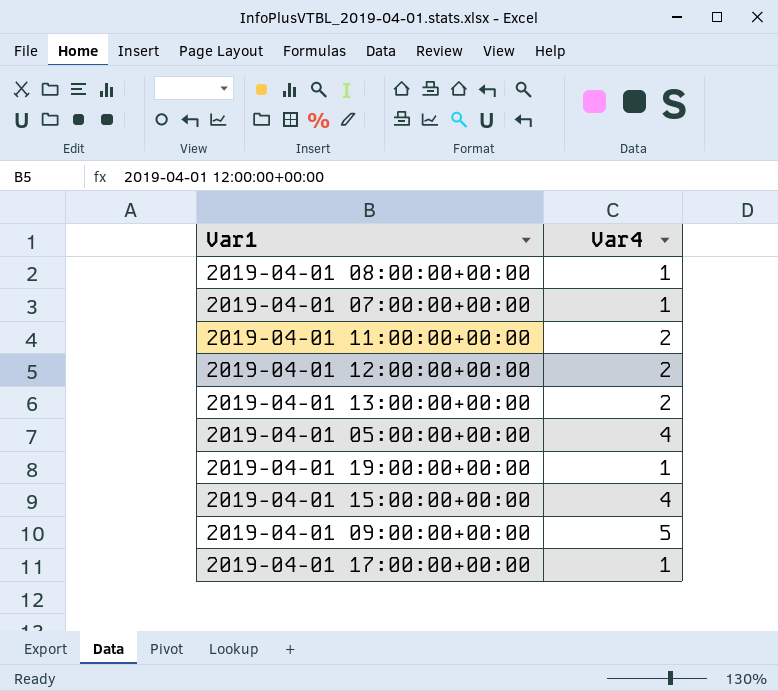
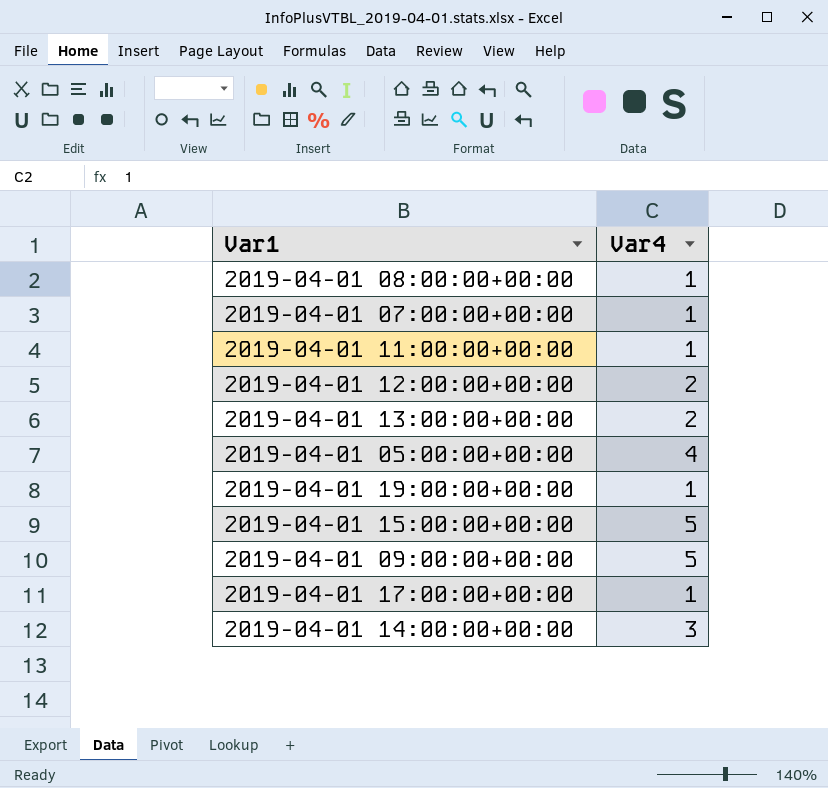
2019-04-01 11:00:00+00:00 | Var4: 2 -> 1
2019-04-01 15:00:00+00:00 | Var4: 4 -> 5
row 2019-04-01 14:00:00+00:00: none -> 3

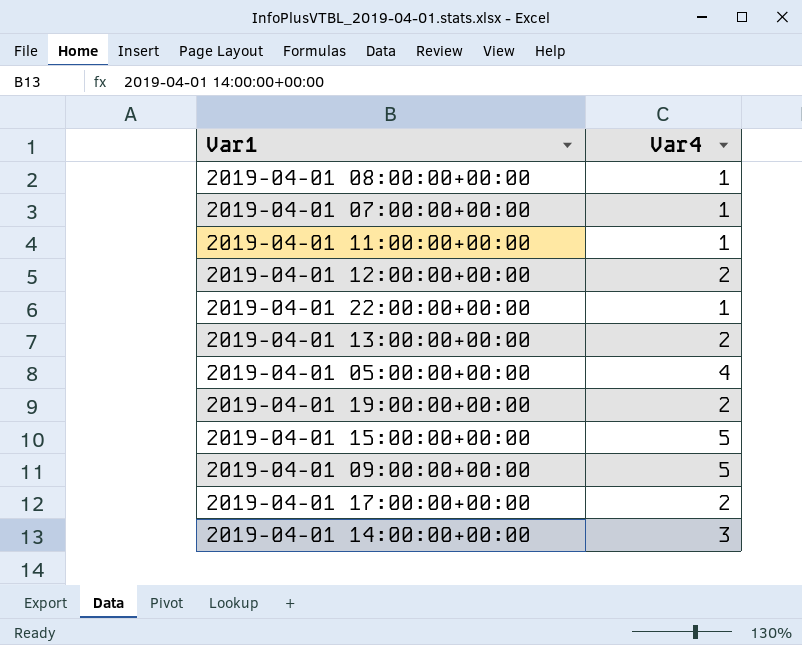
row 2019-04-01 22:00:00+00:00: none -> 1
2019-04-01 19:00:00+00:00 | Var4: 1 -> 2
2019-04-01 17:00:00+00:00 | Var4: 1 -> 2

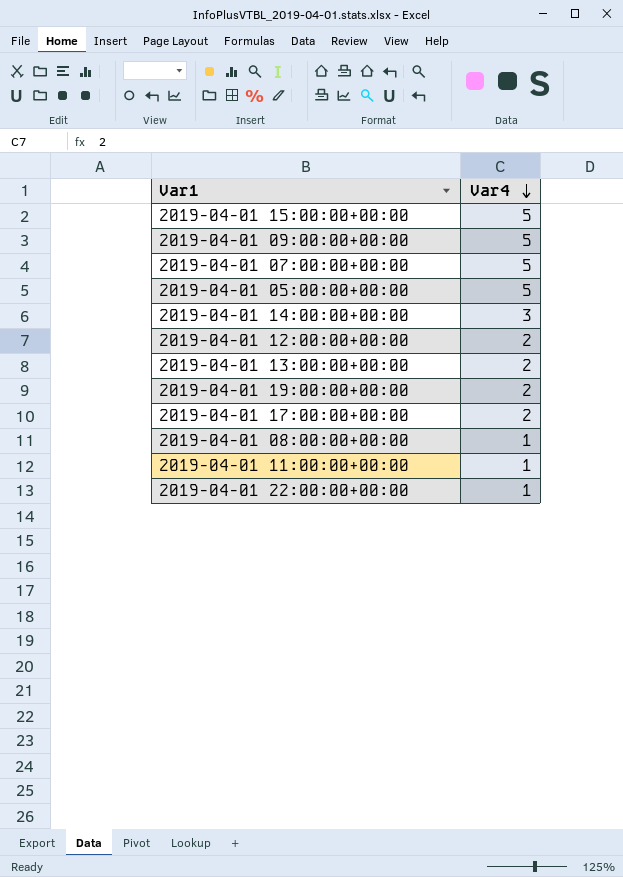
row order: none -> Var4 descending
2019-04-01 07:00:00+00:00 | Var4: 1 -> 5
2019-04-01 05:00:00+00:00 | Var4: 4 -> 5

